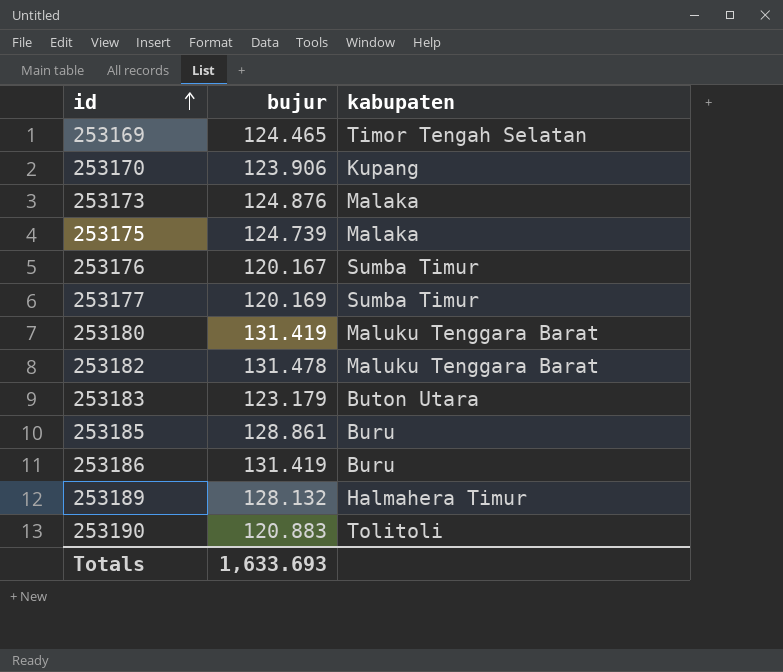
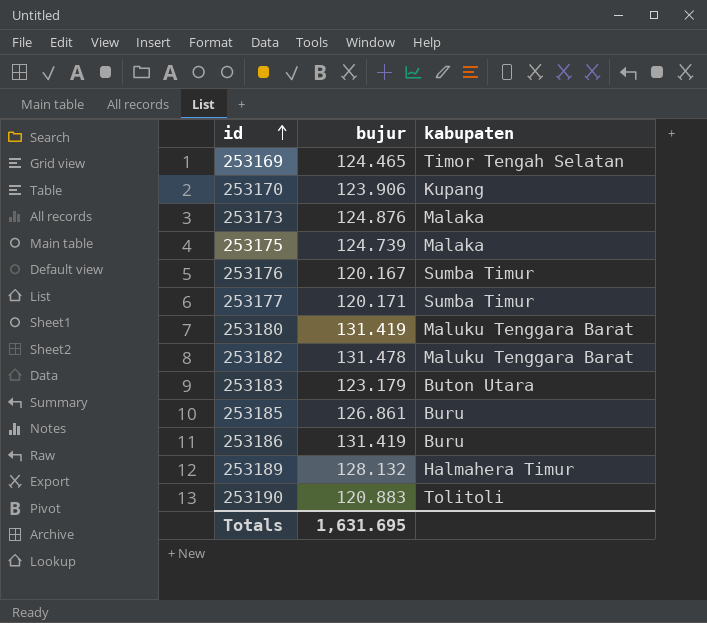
253177 | bujur: 120.169 -> 120.171
253185 | bujur: 128.861 -> 126.861
Totals | bujur: 1,633.693 -> 1,631.695

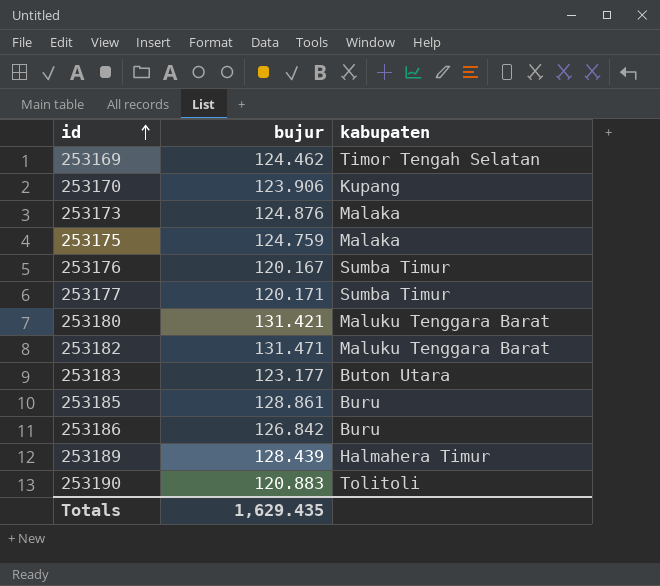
253169 | bujur: 124.465 -> 124.462
253175 | bujur: 124.739 -> 124.759
253180 | bujur: 131.419 -> 131.421
253182 | bujur: 131.478 -> 131.471
253183 | bujur: 123.179 -> 123.177
253185 | bujur: 126.861 -> 128.861
253186 | bujur: 131.419 -> 126.842
253189 | bujur: 128.132 -> 128.439
Totals | bujur: 1,631.695 -> 1,629.435

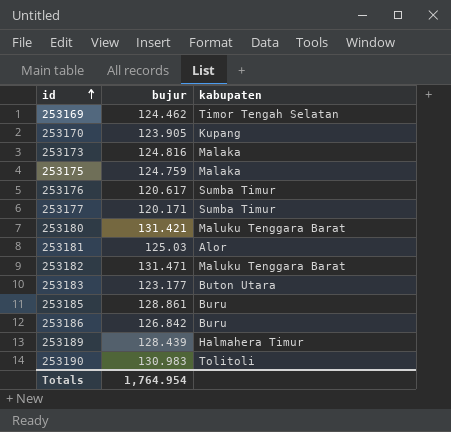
253170 | bujur: 123.906 -> 123.905
253173 | bujur: 124.876 -> 124.816
253176 | bujur: 120.167 -> 120.617
row 253181: none -> 125.03 | Alor
253190 | bujur: 120.883 -> 130.983
Totals | bujur: 1,629.435 -> 1,764.954

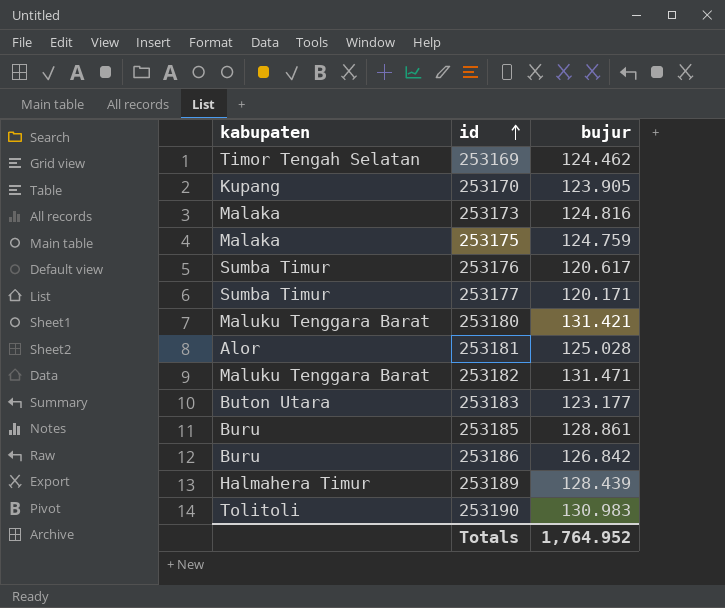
column kabupaten | position: 3 -> 1
253181 | bujur: 125.03 -> 125.028
Totals | bujur: 1,764.954 -> 1,764.952

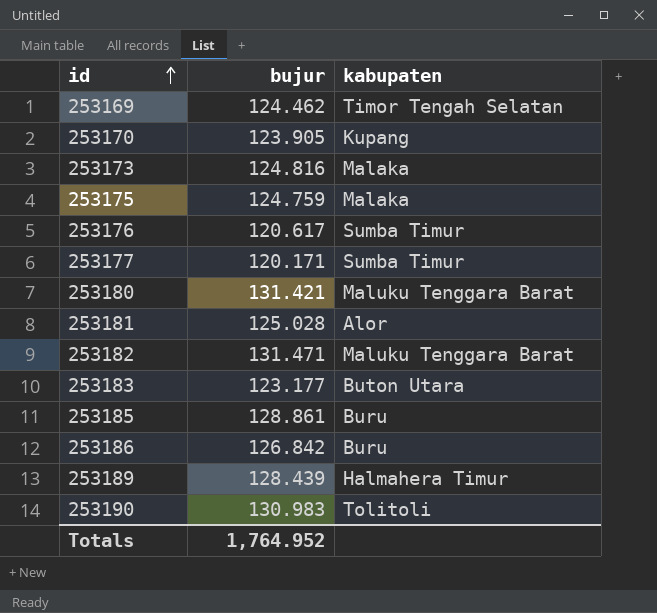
column kabupaten | position: 1 -> 3

